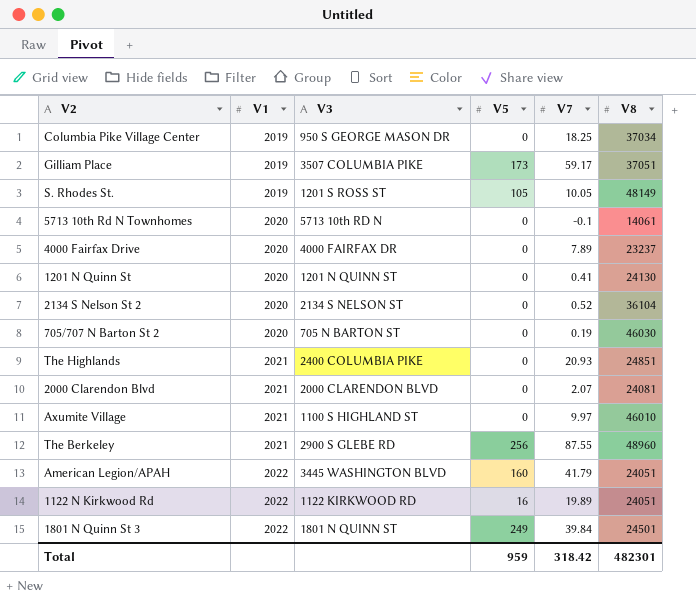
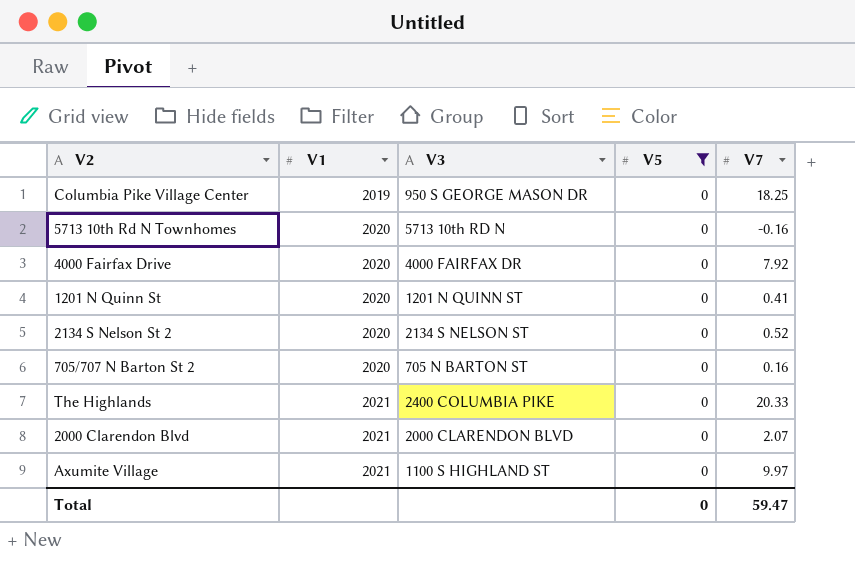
filter: none -> V5 = 0
column V8 | position: 6 -> none
5713 10th Rd N Townhomes | V7: -0.1 -> -0.16
4000 Fairfax Drive | V7: 7.89 -> 7.92
705/707 N Barton St 2 | V7: 0.19 -> 0.16
The Highlands | V7: 20.93 -> 20.33
Total | V5: 959 -> 0
Total | V7: 318.42 -> 59.47

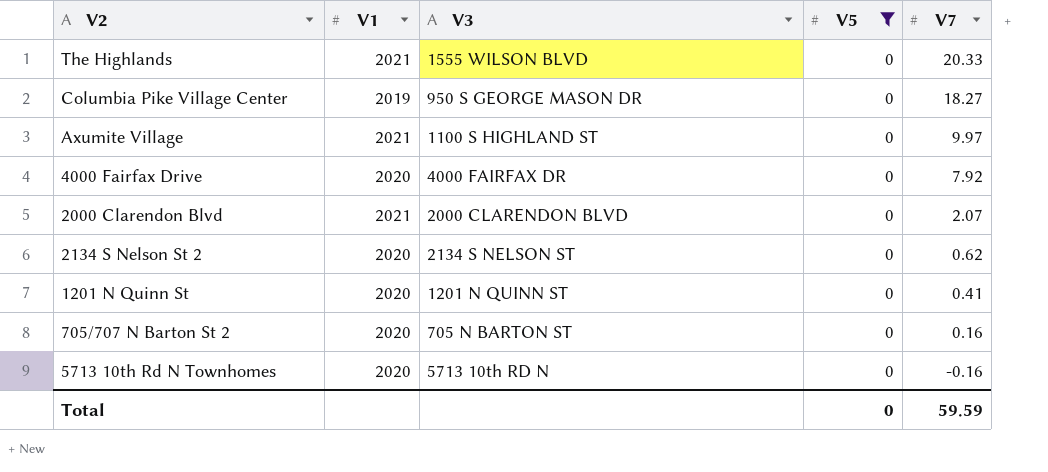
row order: V1 ascending -> V7 descending
The Highlands | V3: 2400 COLUMBIA PIKE -> 1555 WILSON BLVD
Columbia Pike Village Center | V7: 18.25 -> 18.27
2134 S Nelson St 2 | V7: 0.52 -> 0.62
Total | V7: 59.47 -> 59.59

